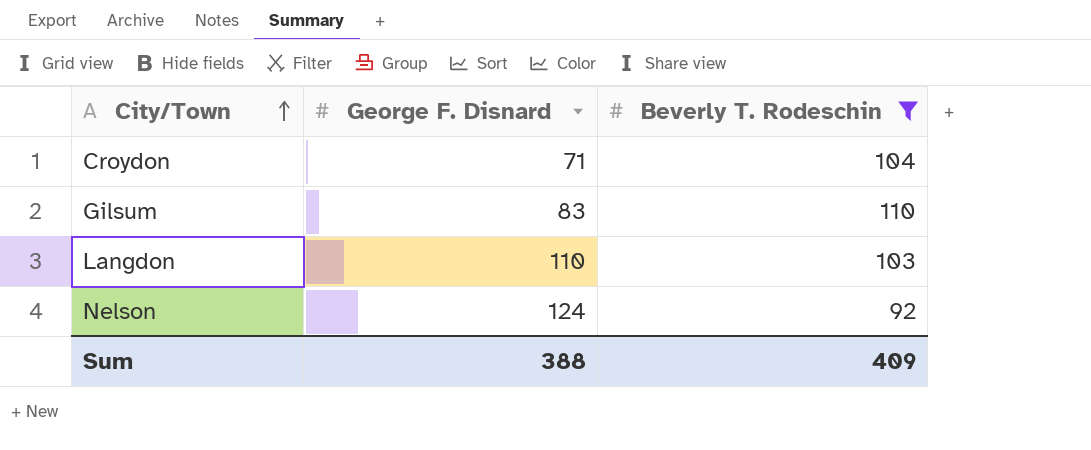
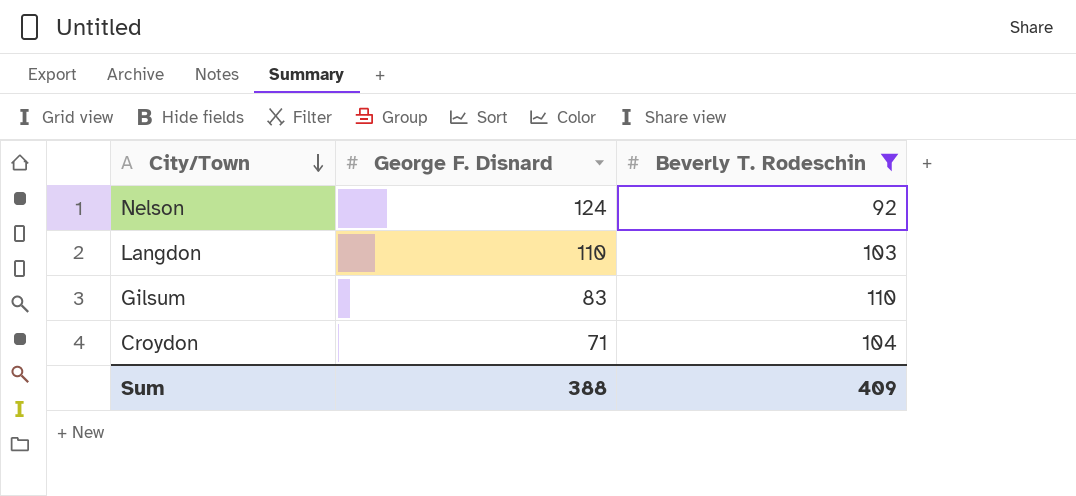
row order: City/Town ascending -> City/Town descending

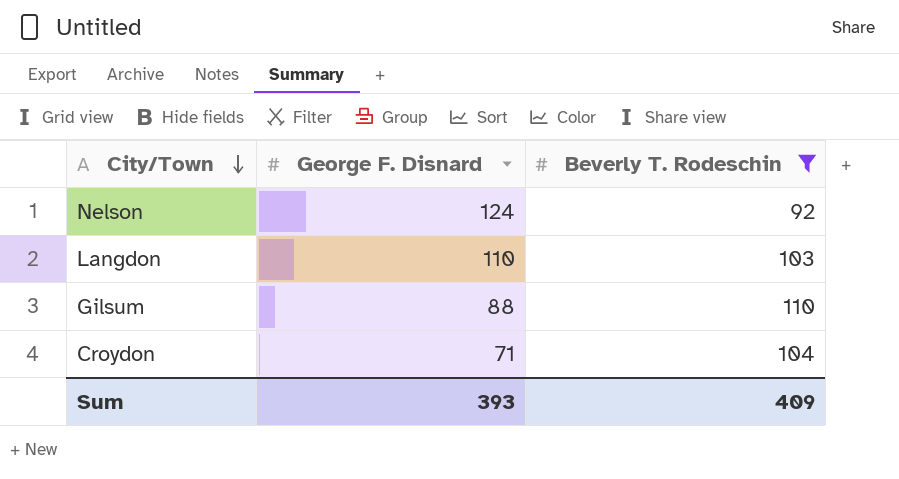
Gilsum | George F. Disnard: 83 -> 88
Sum | George F. Disnard: 388 -> 393

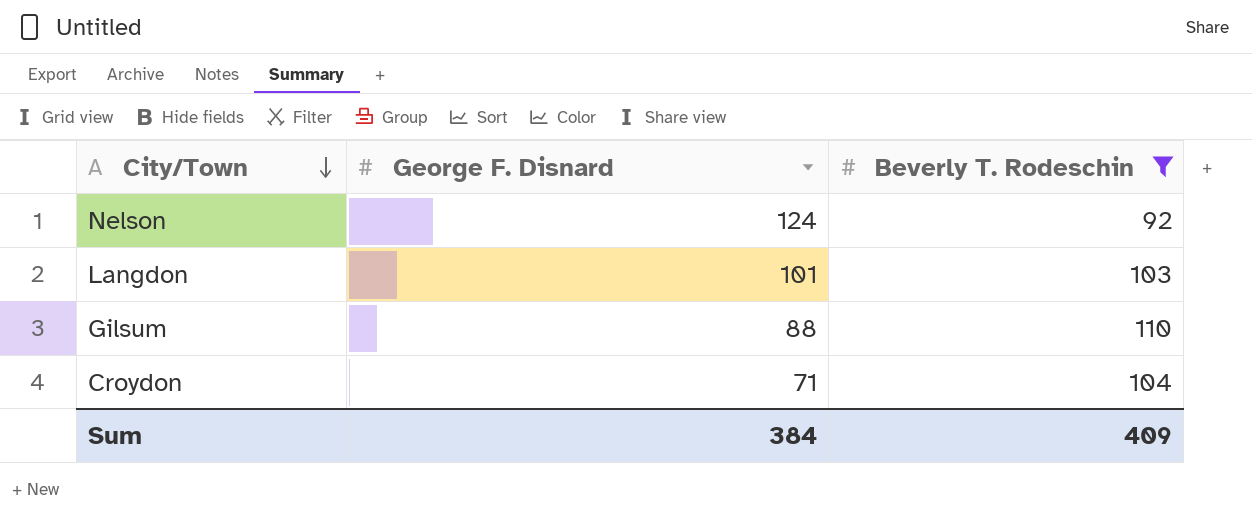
Langdon | George F. Disnard: 110 -> 101
Sum | George F. Disnard: 393 -> 384

